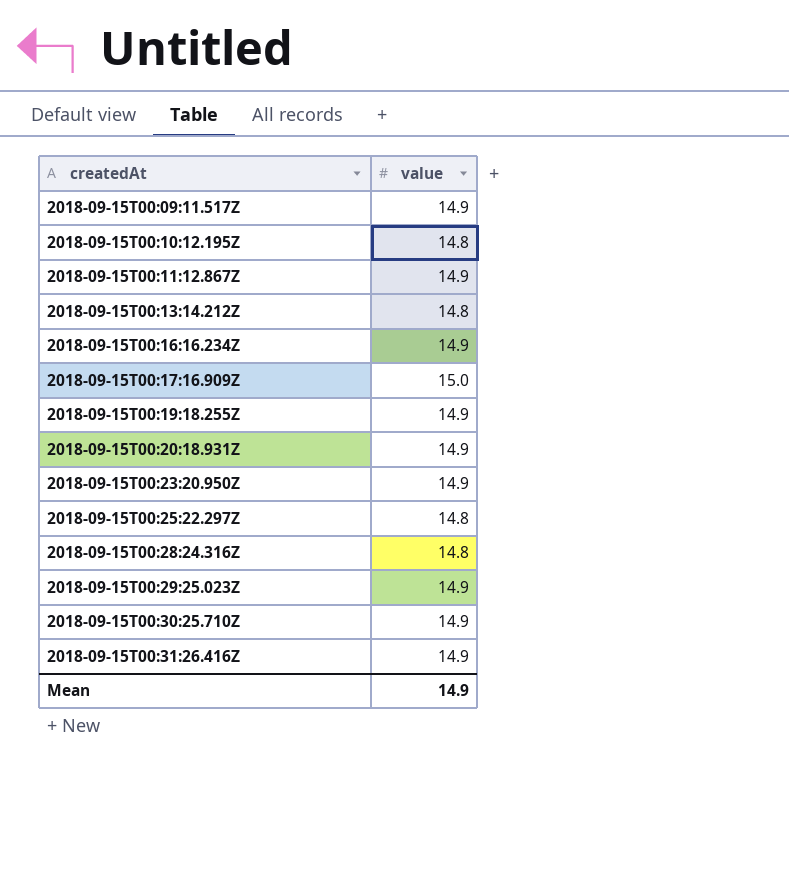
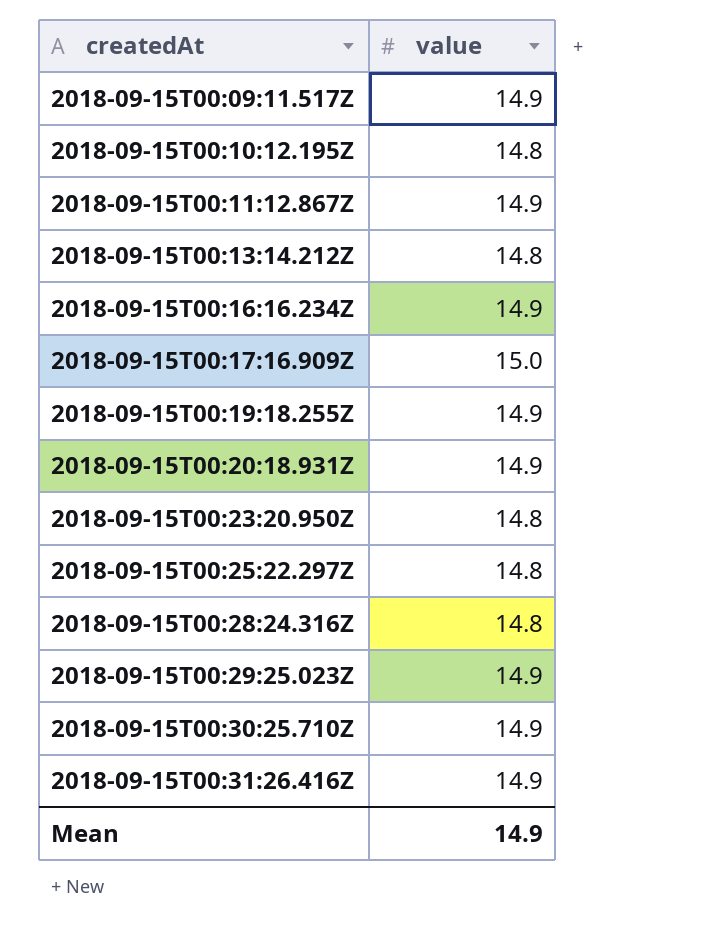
2018-09-15T00:23:20.950Z | value: 14.9 -> 14.8

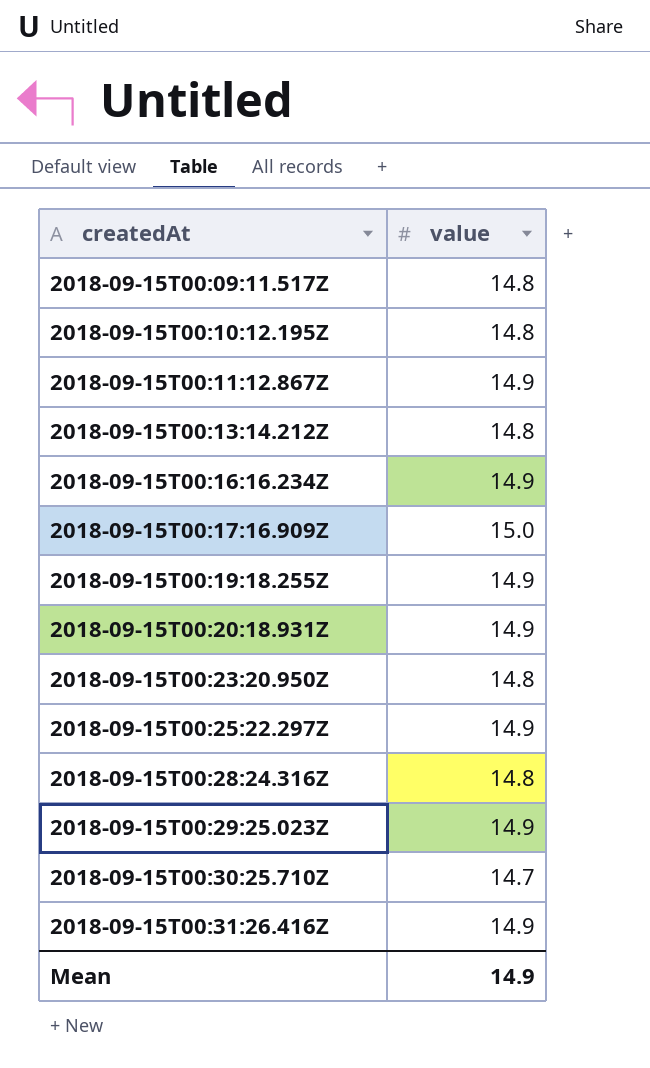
2018-09-15T00:09:11.517Z | value: 14.9 -> 14.8
2018-09-15T00:25:22.297Z | value: 14.8 -> 14.9
2018-09-15T00:30:25.710Z | value: 14.9 -> 14.7

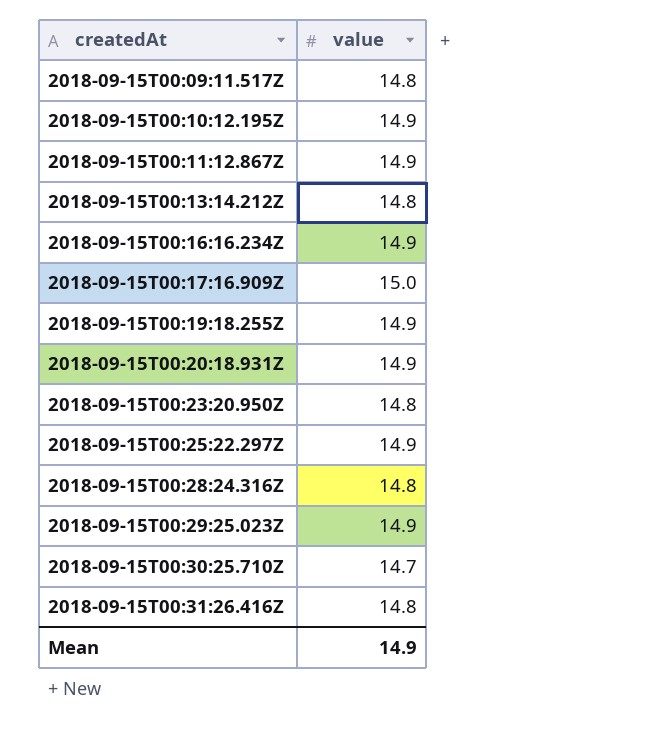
2018-09-15T00:10:12.195Z | value: 14.8 -> 14.9
2018-09-15T00:31:26.416Z | value: 14.9 -> 14.8

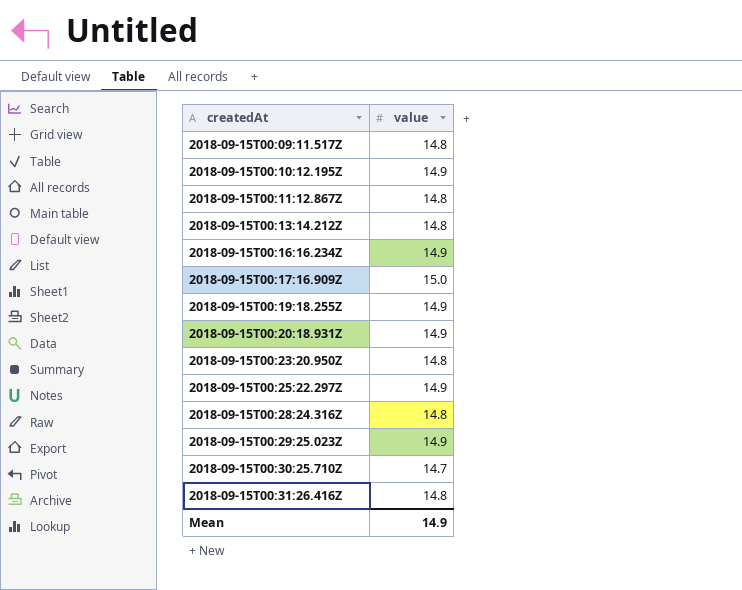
2018-09-15T00:11:12.867Z | value: 14.9 -> 14.8

